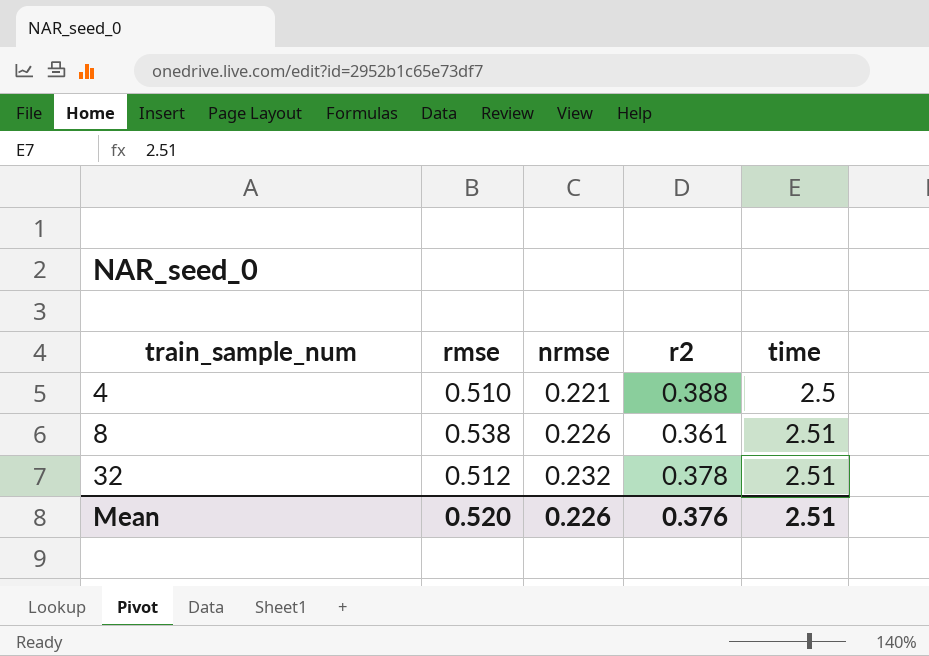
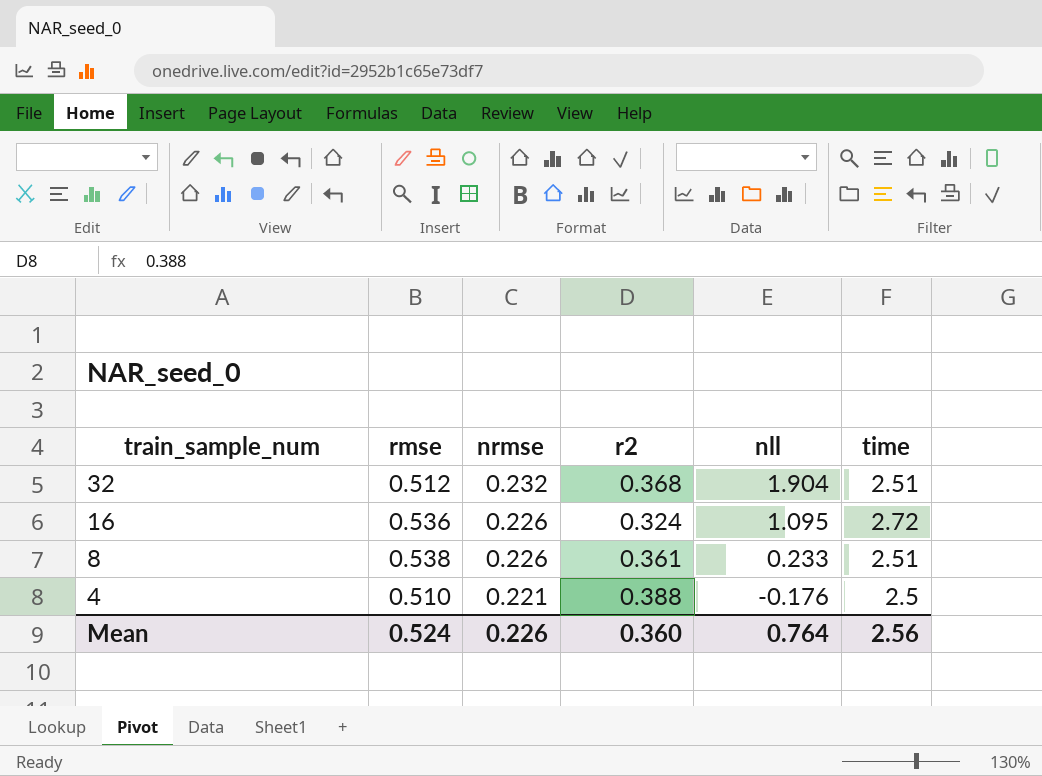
row order: train_sample_num ascending -> train_sample_num descending
column nll | position: none -> 5
32 | r2: 0.378 -> 0.368
row 16: none -> 0.536 | 0.226 | 0.324 | 1.095 | 2.72
Mean | rmse: 0.520 -> 0.524
Mean | r2: 0.376 -> 0.360
Mean | time: 2.51 -> 2.56

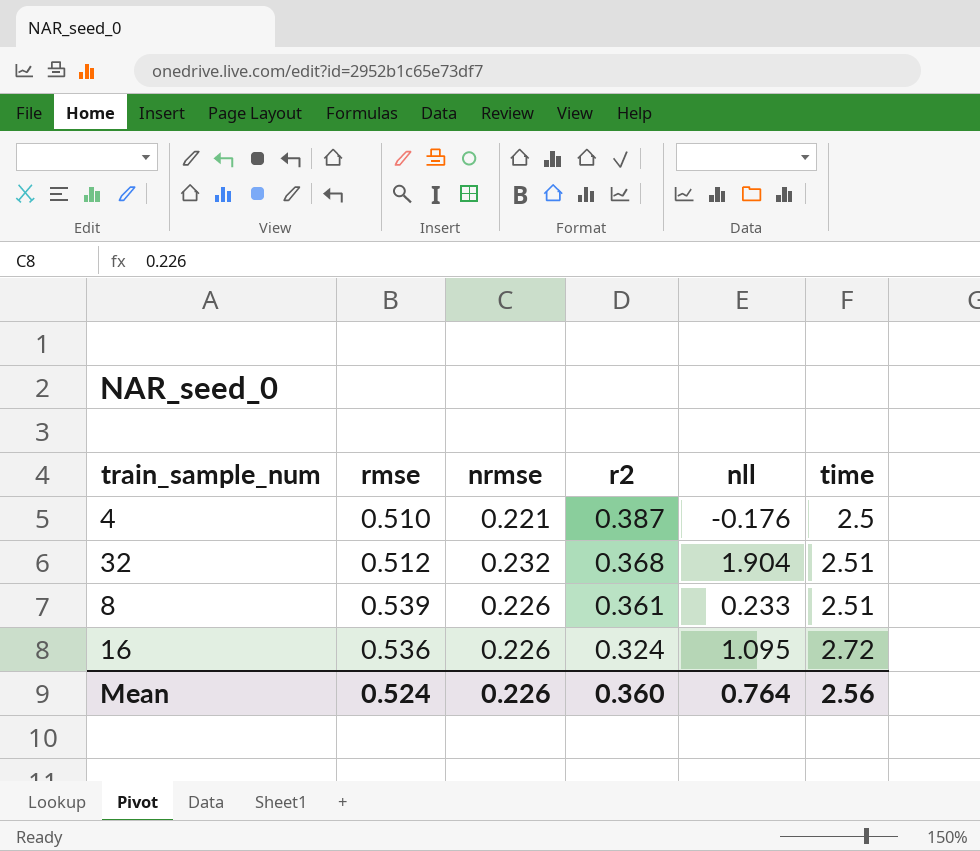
row order: train_sample_num descending -> r2 descending
4 | r2: 0.388 -> 0.387
8 | rmse: 0.538 -> 0.539

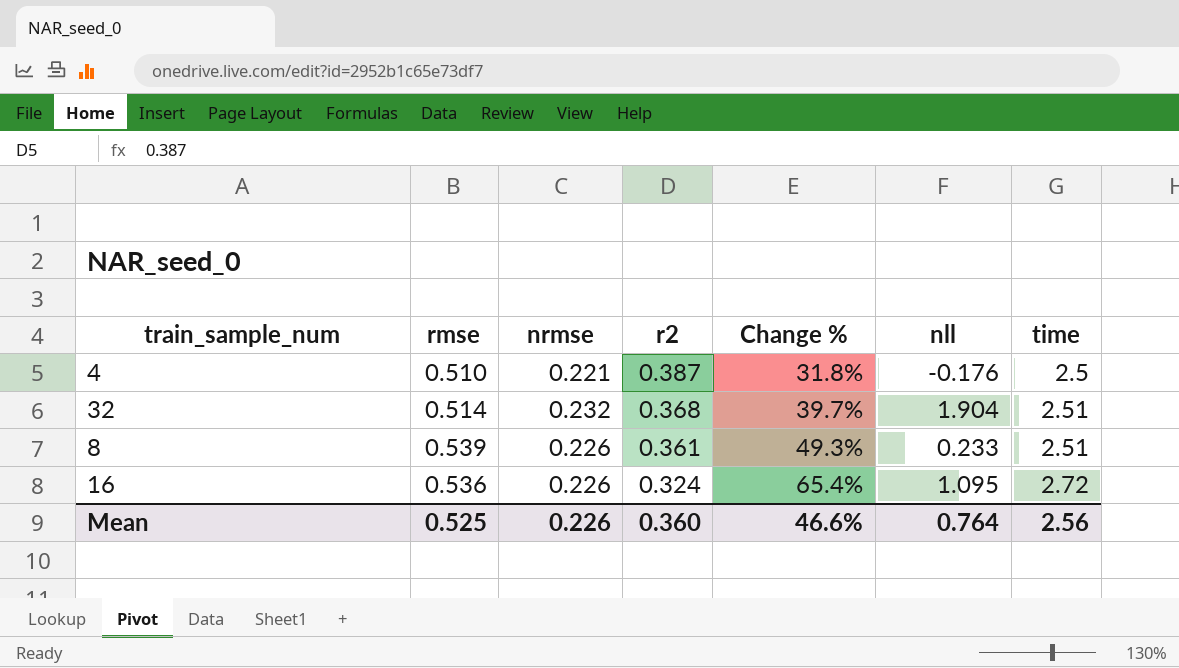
column Change % | formula: none -> ([rmse] - [r2]) / [r2]
32 | rmse: 0.512 -> 0.514
Mean | rmse: 0.524 -> 0.525

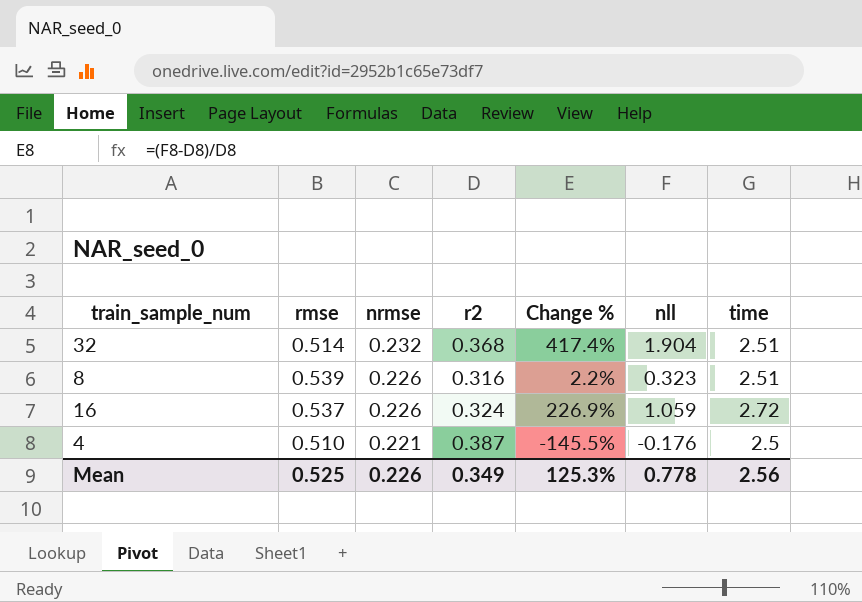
row order: r2 descending -> nrmse descending
column Change % | formula: ([rmse] - [r2]) / [r2] -> ([nll] - [r2]) / [r2]
8 | r2: 0.361 -> 0.316
8 | nll: 0.233 -> 0.323
16 | rmse: 0.536 -> 0.537
16 | nll: 1.095 -> 1.059
Mean | r2: 0.360 -> 0.349
Mean | Change %: 46.6% -> 125.3%
Mean | nll: 0.764 -> 0.778

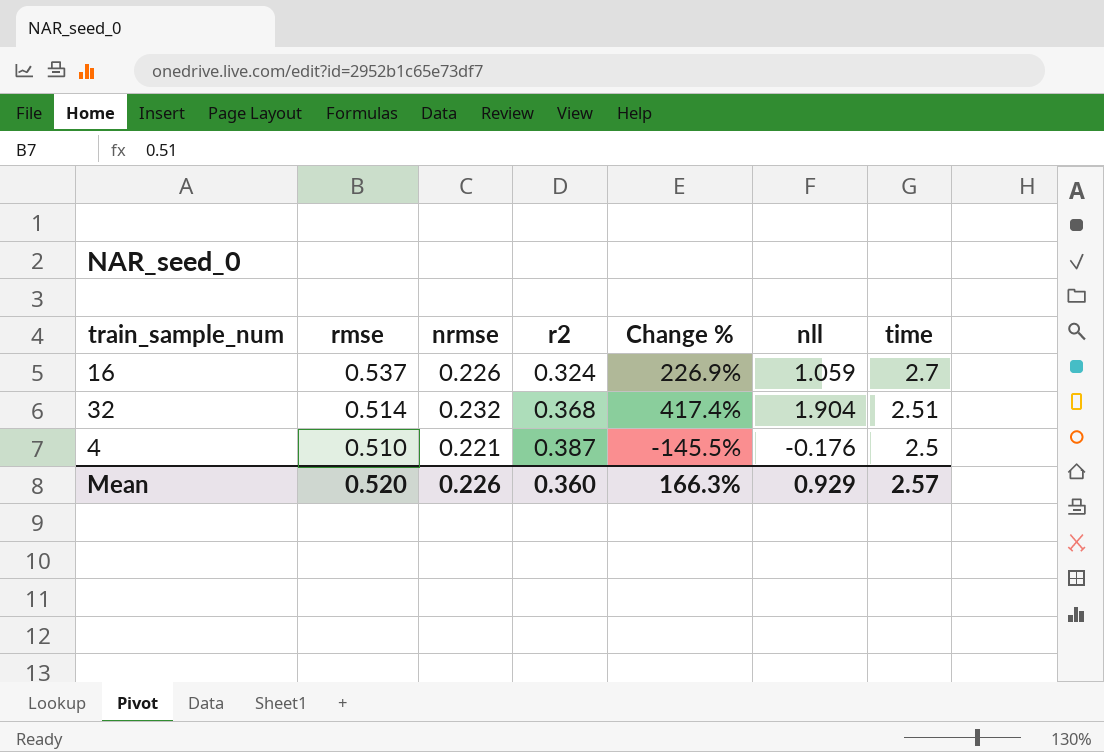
row order: nrmse descending -> rmse descending
row 8: 0.539 | 0.226 | 0.316 | 2.2% | 0.323 | 2.51 -> none
16 | time: 2.72 -> 2.7
Mean | rmse: 0.525 -> 0.520
Mean | r2: 0.349 -> 0.360
Mean | Change %: 125.3% -> 166.3%
Mean | nll: 0.778 -> 0.929
Mean | time: 2.56 -> 2.57

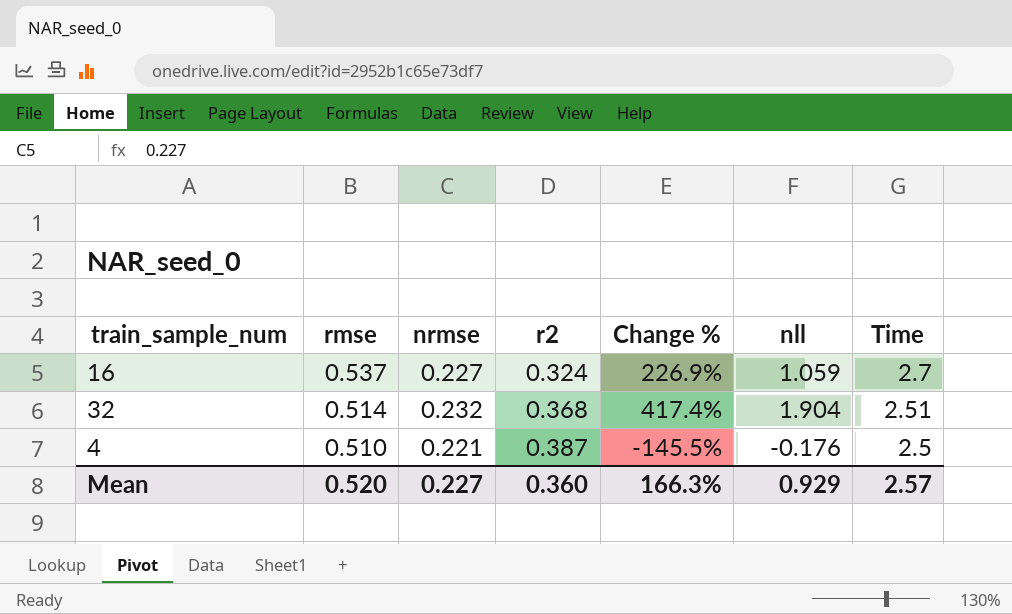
column name: time -> Time
16 | nrmse: 0.226 -> 0.227
Mean | nrmse: 0.226 -> 0.227

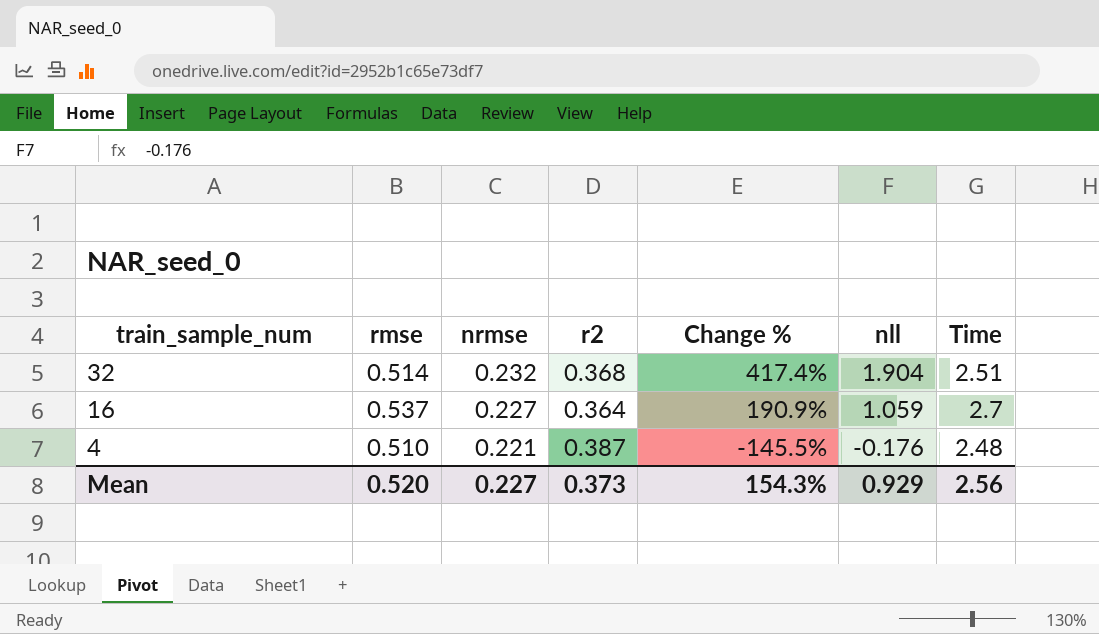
row order: rmse descending -> train_sample_num descending
16 | r2: 0.324 -> 0.364
16 | Change %: 226.9% -> 190.9%
4 | Time: 2.5 -> 2.48
Mean | r2: 0.360 -> 0.373
Mean | Change %: 166.3% -> 154.3%
Mean | Time: 2.57 -> 2.56

